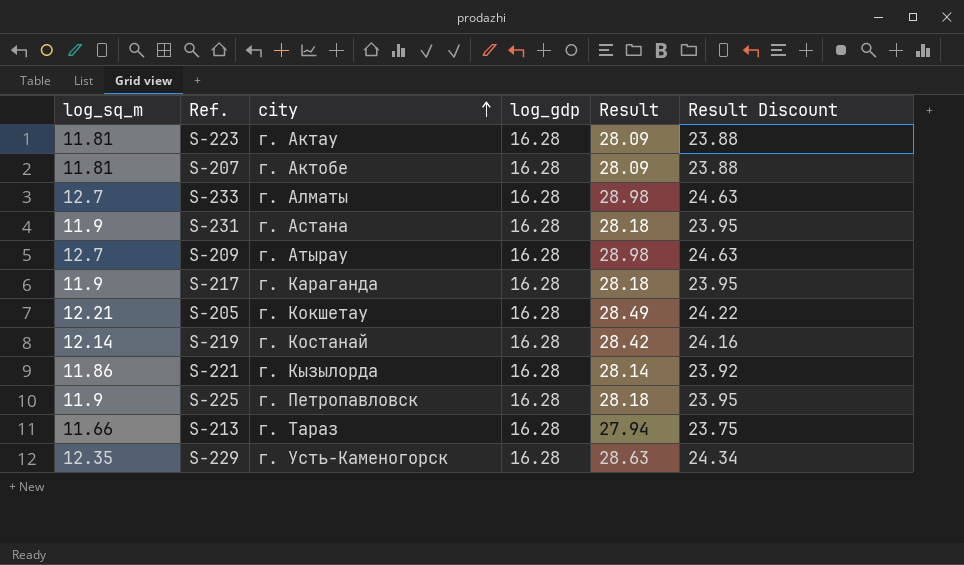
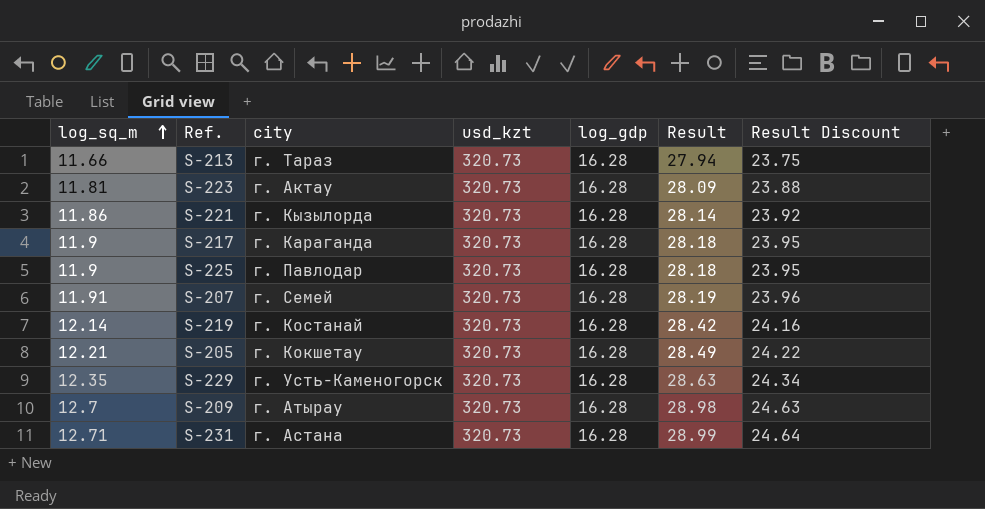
row order: city ascending -> log_sq_m ascending
column usd_kzt | position: none -> 4
row S-233: 12.7 | г. Алматы | 16.28 | 28.98 | 24.63 -> none
S-225 | city: г. Петропавловск -> г. Павлодар
S-207 | log_sq_m: 11.81 -> 11.91
S-207 | city: г. Актобе -> г. Семей
S-207 | Result: 28.09 -> 28.19
S-207 | Result Discount: 23.88 -> 23.96
S-231 | log_sq_m: 11.9 -> 12.71
S-231 | Result: 28.18 -> 28.99
S-231 | Result Discount: 23.95 -> 24.64

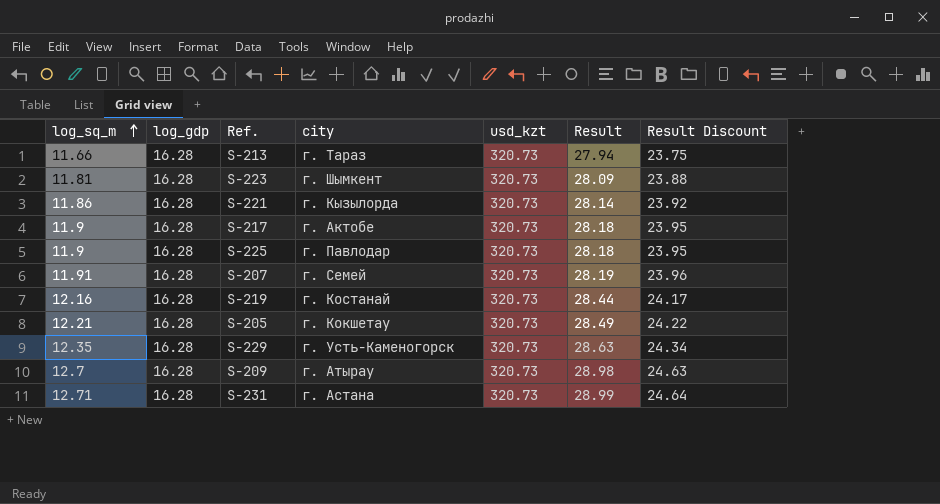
column log_gdp | position: 5 -> 2
S-223 | city: г. Актау -> г. Шымкент
S-217 | city: г. Караганда -> г. Актобе
S-219 | log_sq_m: 12.14 -> 12.16
S-219 | Result: 28.42 -> 28.44
S-219 | Result Discount: 24.16 -> 24.17

